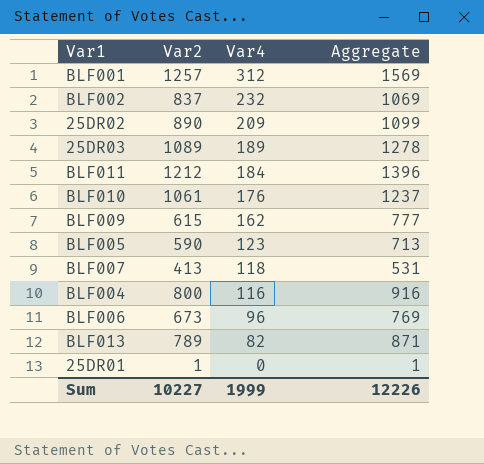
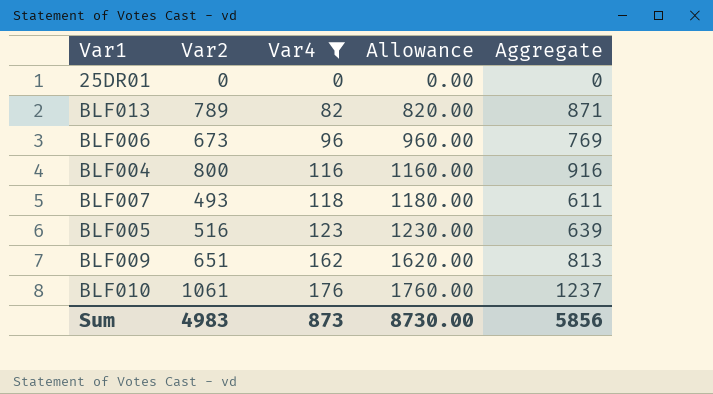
filter: none -> Var4 <= 176
row order: Var4 descending -> Var4 ascending
column Allowance | formula: none -> [Var4] * 10
25DR01 | Var2: 1 -> 0
25DR01 | Aggregate: 1 -> 0
BLF007 | Var2: 413 -> 493
BLF007 | Aggregate: 531 -> 611
BLF005 | Var2: 590 -> 516
BLF005 | Aggregate: 713 -> 639
BLF009 | Var2: 615 -> 651
BLF009 | Aggregate: 777 -> 813
Sum | Var2: 10227 -> 4983
Sum | Var4: 1999 -> 873
Sum | Aggregate: 12226 -> 5856

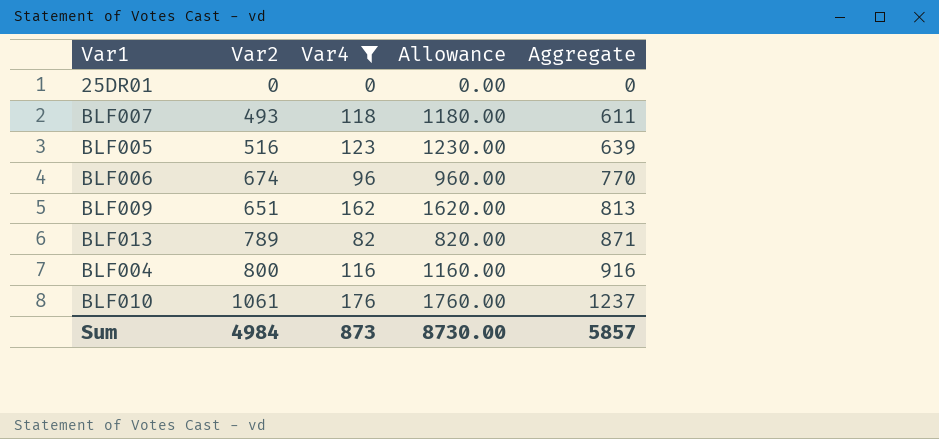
row order: Var4 ascending -> Aggregate ascending
BLF006 | Var2: 673 -> 674
BLF006 | Aggregate: 769 -> 770
Sum | Var2: 4983 -> 4984
Sum | Aggregate: 5856 -> 5857

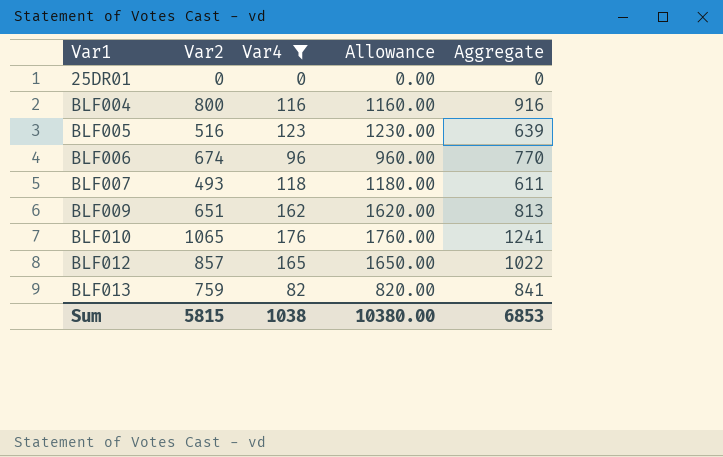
row order: Aggregate ascending -> Var1 ascending
BLF010 | Var2: 1061 -> 1065
BLF010 | Aggregate: 1237 -> 1241
row BLF012: none -> 857 | 165 | 1650.00 | 1022
BLF013 | Var2: 789 -> 759
BLF013 | Aggregate: 871 -> 841
Sum | Var2: 4984 -> 5815
Sum | Var4: 873 -> 1038
Sum | Allowance: 8730.00 -> 10380.00
Sum | Aggregate: 5857 -> 6853

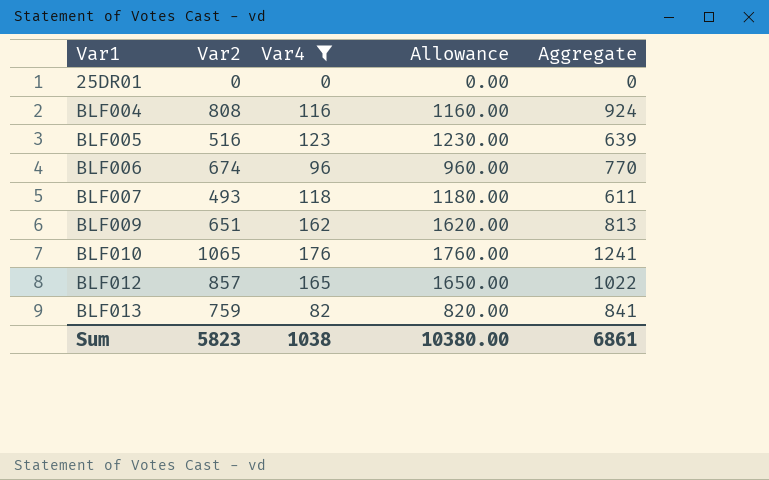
BLF004 | Var2: 800 -> 808
BLF004 | Aggregate: 916 -> 924
Sum | Var2: 5815 -> 5823
Sum | Aggregate: 6853 -> 6861

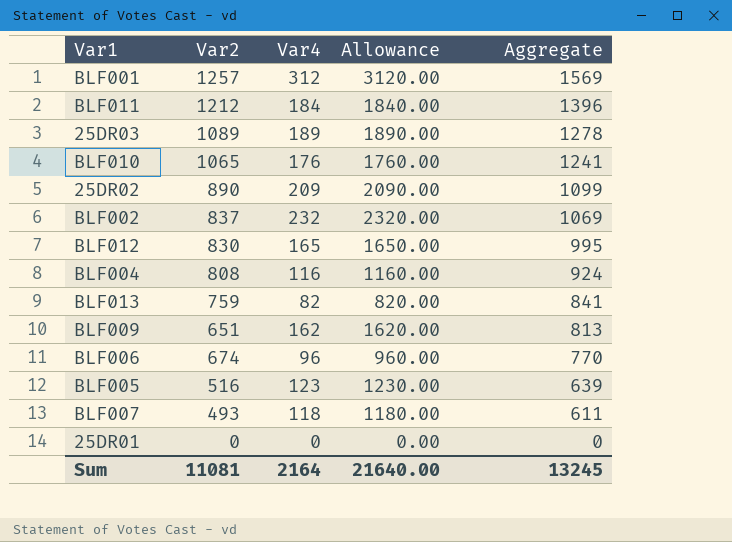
filter: Var4 <= 176 -> none
row order: Var1 ascending -> Aggregate descending
BLF012 | Var2: 857 -> 830
BLF012 | Aggregate: 1022 -> 995
Sum | Var2: 5823 -> 11081
Sum | Var4: 1038 -> 2164
Sum | Allowance: 10380.00 -> 21640.00
Sum | Aggregate: 6861 -> 13245

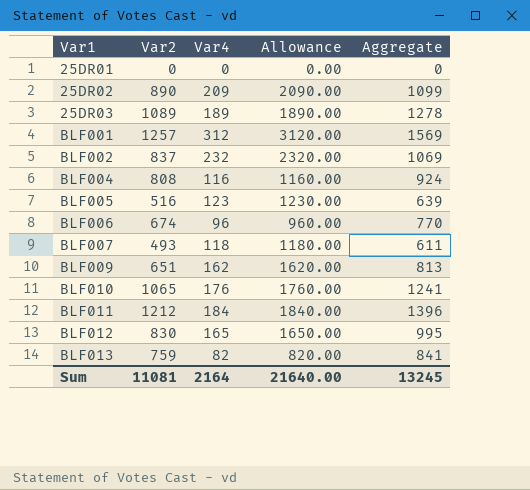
row order: Aggregate descending -> Var1 ascending

